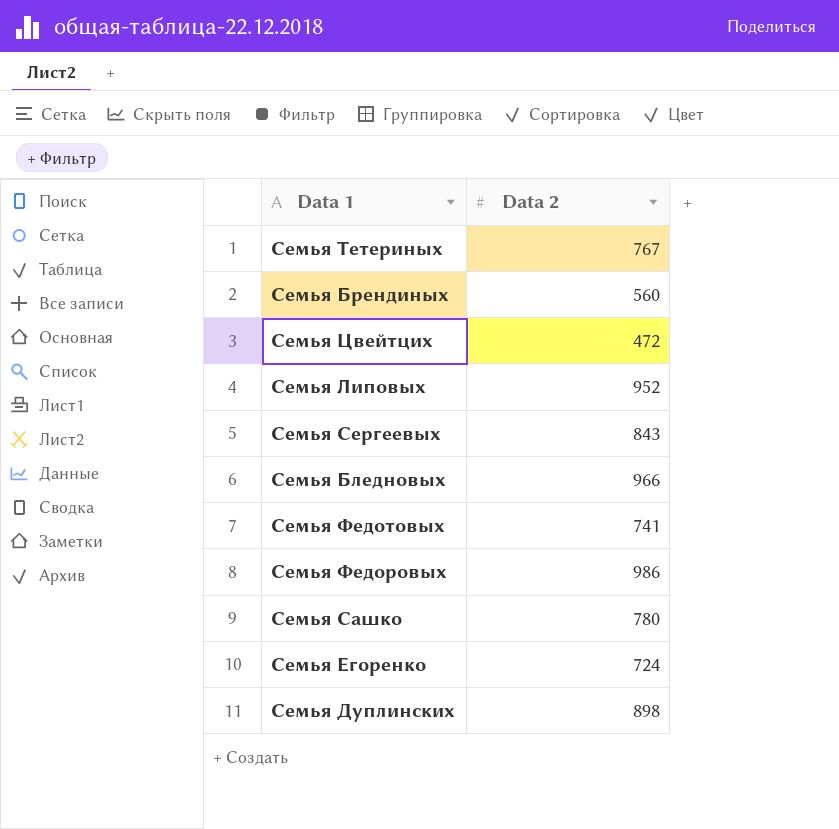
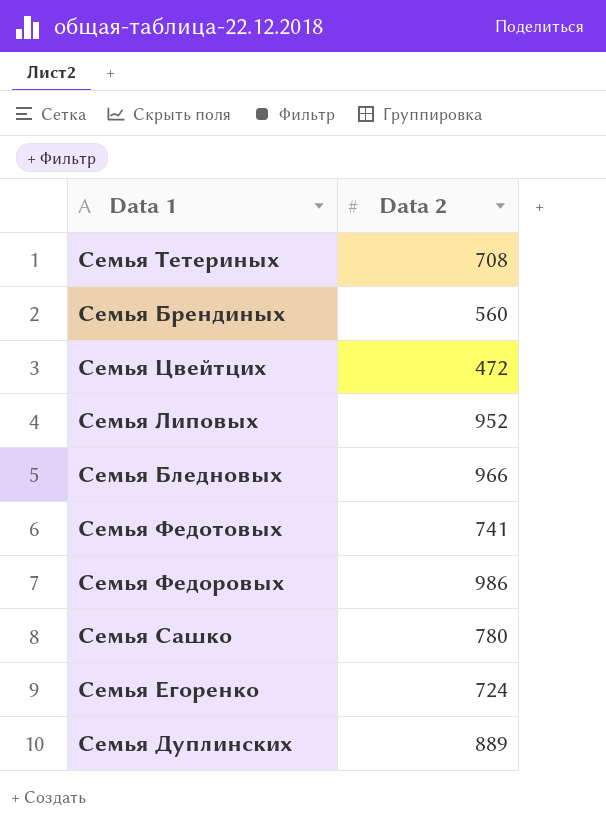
row Семья Сергеевых: 843 -> none
Семья Тетериных | Data 2: 767 -> 708
Семья Дуплинских | Data 2: 898 -> 889

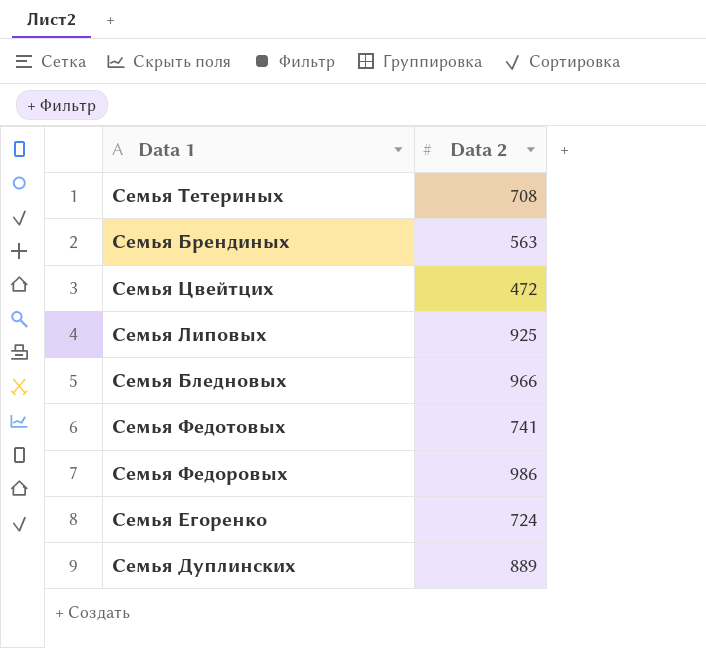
row Семья Сашко: 780 -> none
Семья Брендиных | Data 2: 560 -> 563
Семья Липовых | Data 2: 952 -> 925

